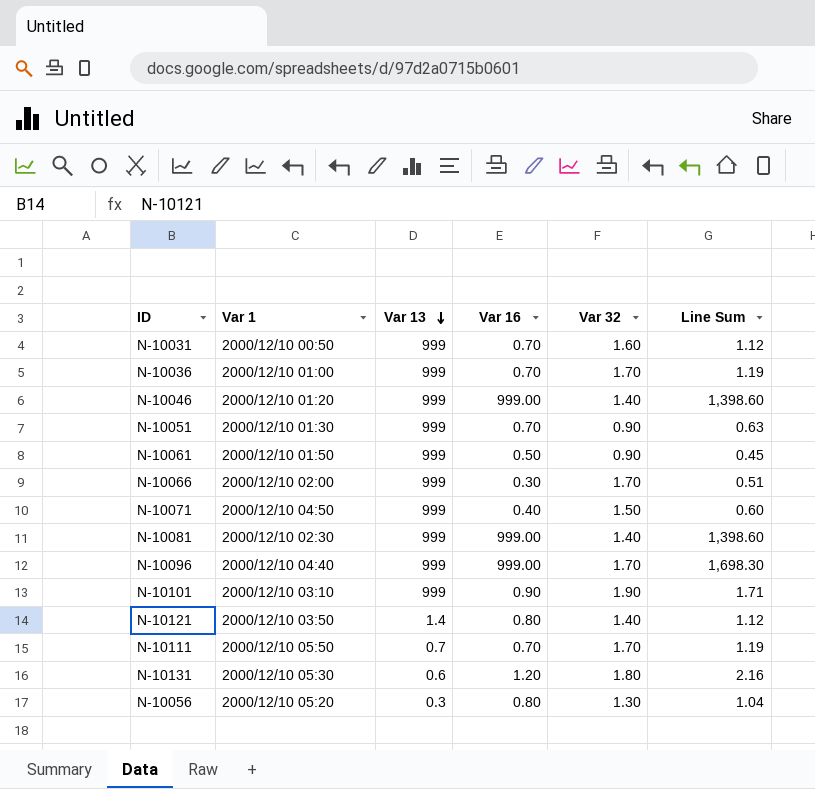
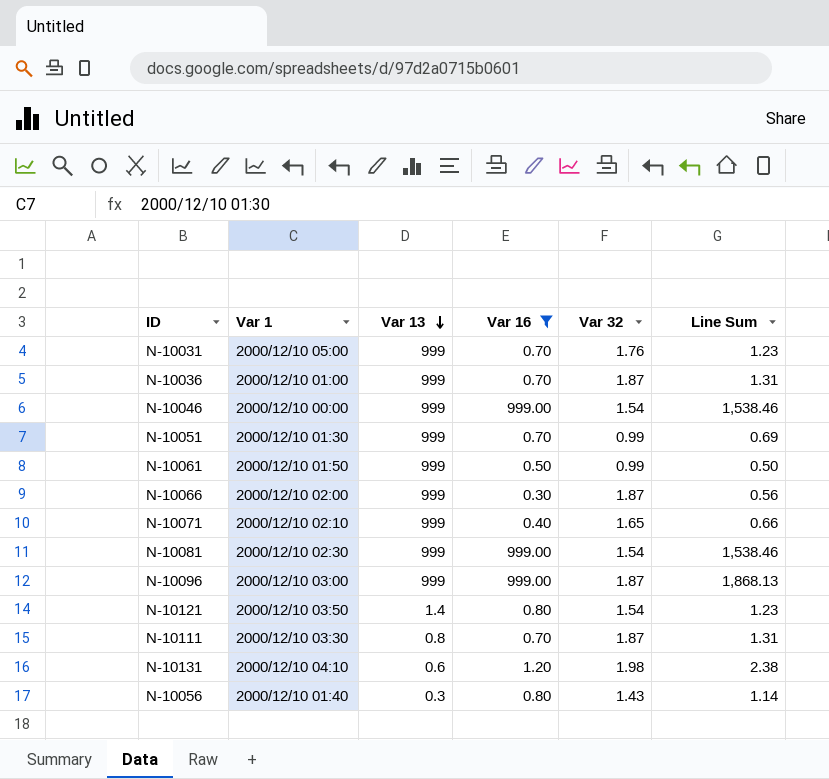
filter: none -> Var 16 != 0.90
N-10031 | Var 1: 2000/12/10 00:50 -> 2000/12/10 05:00
N-10031 | Var 32: 1.60 -> 1.76
N-10031 | Line Sum: 1.12 -> 1.23
N-10036 | Var 32: 1.70 -> 1.87
N-10036 | Line Sum: 1.19 -> 1.31
N-10046 | Var 1: 2000/12/10 01:20 -> 2000/12/10 00:00
N-10046 | Var 32: 1.40 -> 1.54
N-10046 | Line Sum: 1,398.60 -> 1,538.46
N-10051 | Var 32: 0.90 -> 0.99
N-10051 | Line Sum: 0.63 -> 0.69
N-10061 | Var 32: 0.90 -> 0.99
N-10061 | Line Sum: 0.45 -> 0.50
N-10066 | Var 32: 1.70 -> 1.87
N-10066 | Line Sum: 0.51 -> 0.56
N-10071 | Var 1: 2000/12/10 04:50 -> 2000/12/10 02:10
N-10071 | Var 32: 1.50 -> 1.65
N-10071 | Line Sum: 0.60 -> 0.66
N-10081 | Var 32: 1.40 -> 1.54
N-10081 | Line Sum: 1,398.60 -> 1,538.46
N-10096 | Var 1: 2000/12/10 04:40 -> 2000/12/10 03:00
N-10096 | Var 32: 1.70 -> 1.87
N-10096 | Line Sum: 1,698.30 -> 1,868.13
N-10121 | Var 32: 1.40 -> 1.54
N-10121 | Line Sum: 1.12 -> 1.23
N-10111 | Var 1: 2000/12/10 05:50 -> 2000/12/10 03:30
N-10111 | Var 13: 0.7 -> 0.8
N-10111 | Var 32: 1.70 -> 1.87
N-10111 | Line Sum: 1.19 -> 1.31
N-10131 | Var 1: 2000/12/10 05:30 -> 2000/12/10 04:10
N-10131 | Var 32: 1.80 -> 1.98
N-10131 | Line Sum: 2.16 -> 2.38
N-10056 | Var 1: 2000/12/10 05:20 -> 2000/12/10 01:40
N-10056 | Var 32: 1.30 -> 1.43
N-10056 | Line Sum: 1.04 -> 1.14

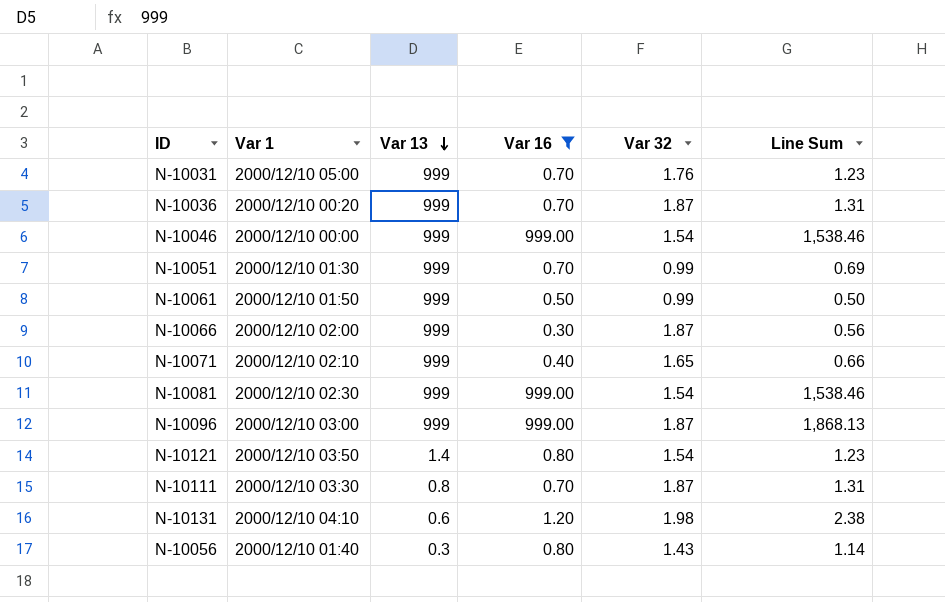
N-10036 | Var 1: 2000/12/10 01:00 -> 2000/12/10 00:20

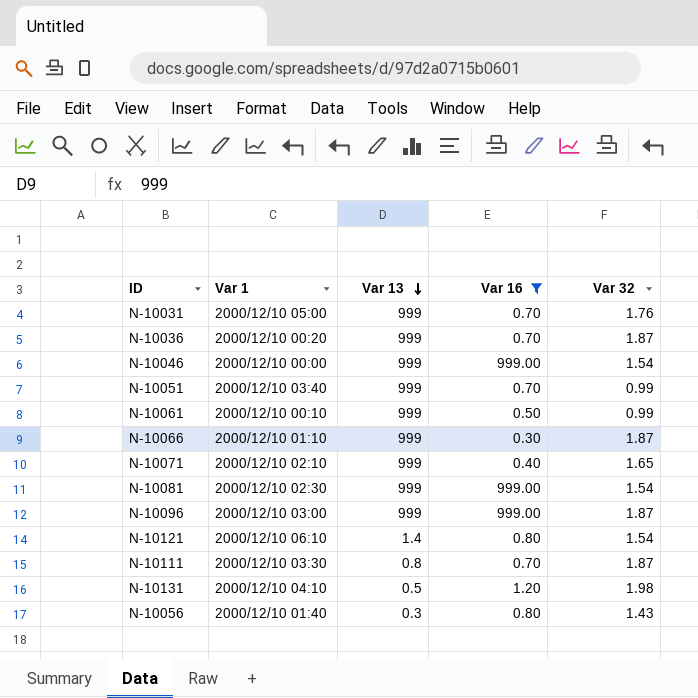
column Line Sum | formula: [Var 16] * [Var 32] -> none
N-10051 | Var 1: 2000/12/10 01:30 -> 2000/12/10 03:40
N-10061 | Var 1: 2000/12/10 01:50 -> 2000/12/10 00:10
N-10066 | Var 1: 2000/12/10 02:00 -> 2000/12/10 01:10
N-10121 | Var 1: 2000/12/10 03:50 -> 2000/12/10 06:10
N-10131 | Var 13: 0.6 -> 0.5

